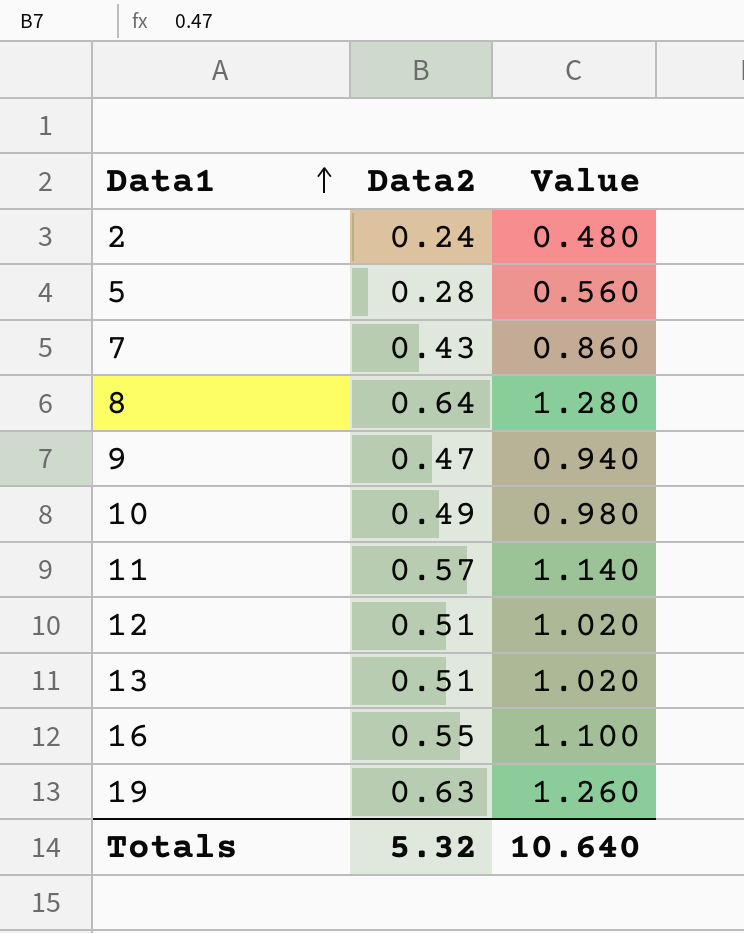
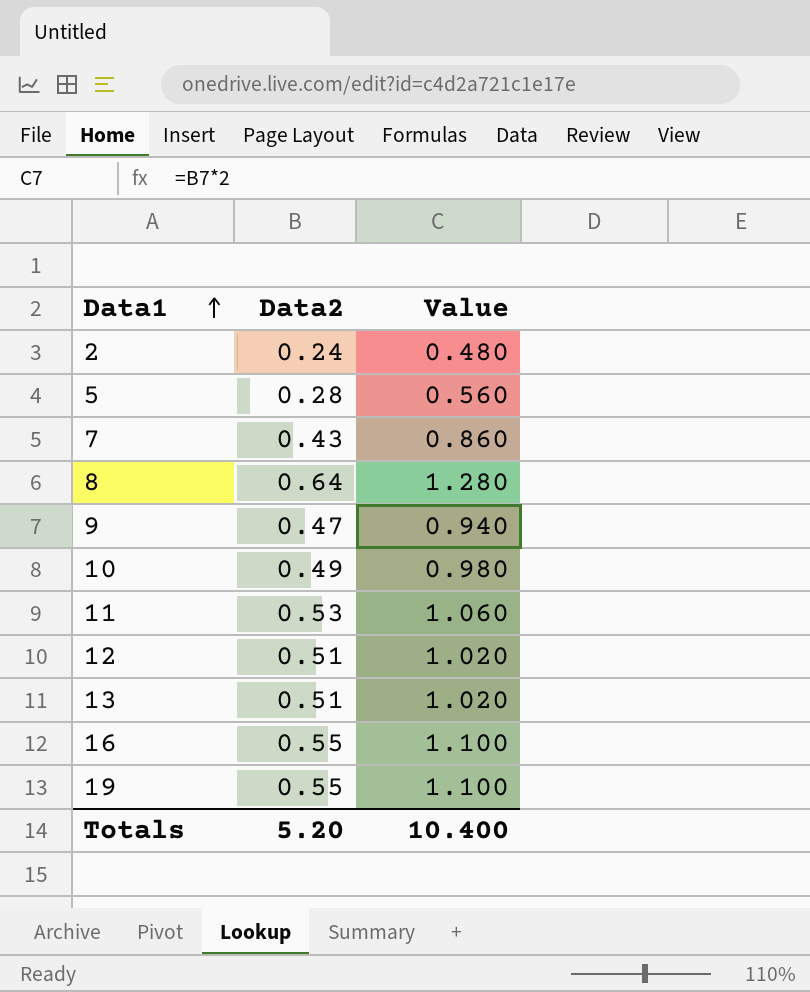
11 | Data2: 0.57 -> 0.53
11 | Value: 1.140 -> 1.060
19 | Data2: 0.63 -> 0.55
19 | Value: 1.260 -> 1.100
Totals | Data2: 5.32 -> 5.20
Totals | Value: 10.640 -> 10.400

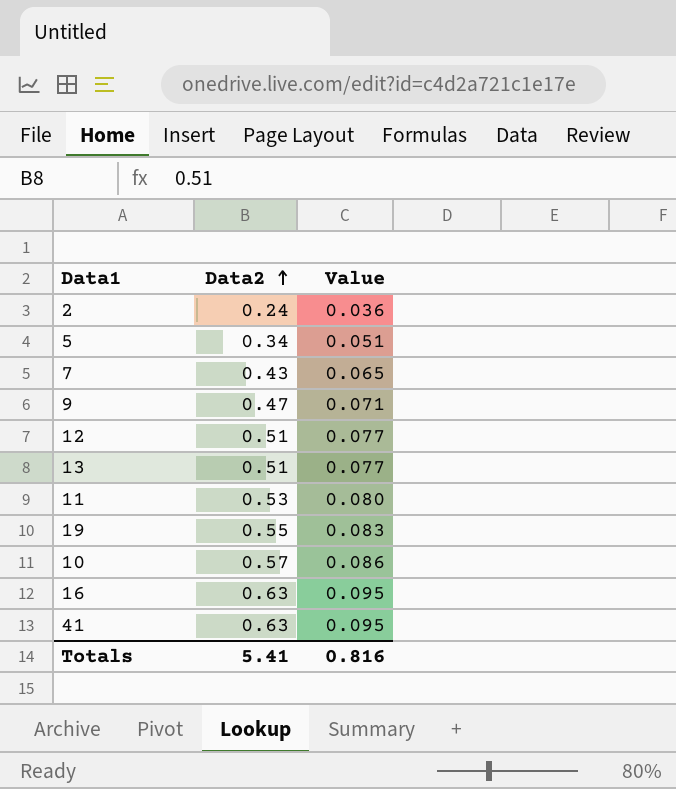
row order: Data1 ascending -> Data2 ascending
column Value | formula: [Data2] * 2 -> [Data2] * 0.15
row 8: 0.64 | 1.280 -> none
5 | Data2: 0.28 -> 0.34
10 | Data2: 0.49 -> 0.57
16 | Data2: 0.55 -> 0.63
row 41: none -> 0.63 | 0.095
Totals | Data2: 5.20 -> 5.41
Totals | Value: 10.400 -> 0.816

